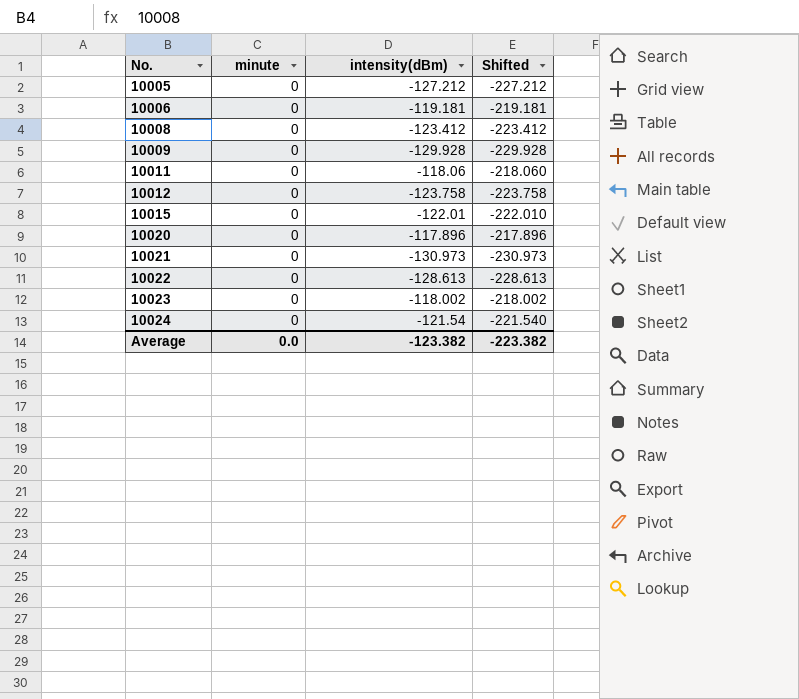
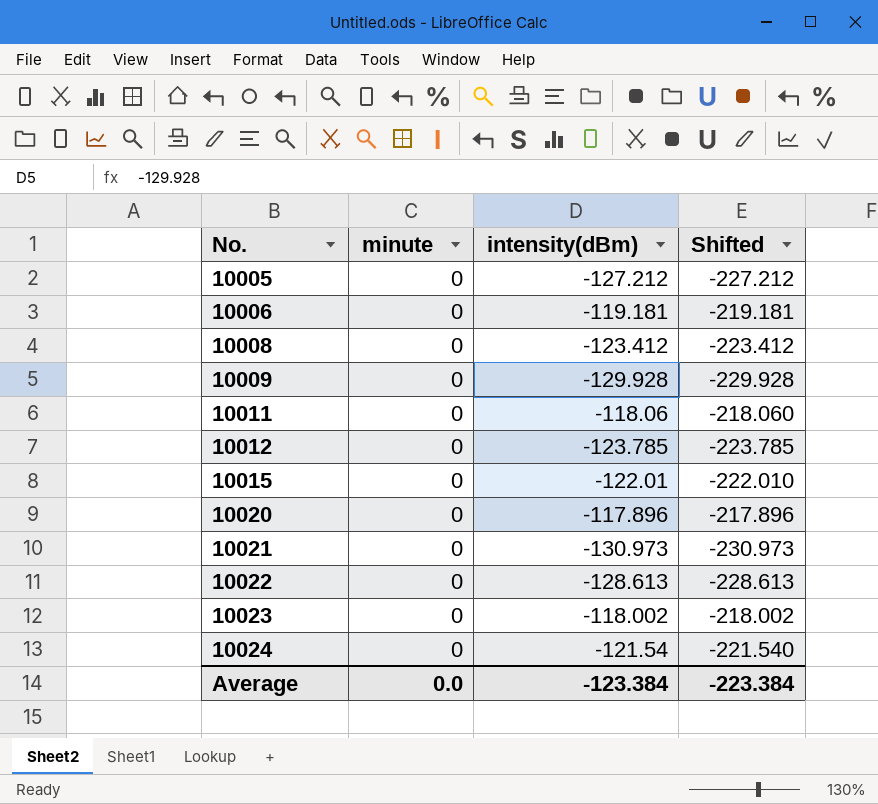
10012 | intensity(dBm): -123.758 -> -123.785
10012 | Shifted: -223.758 -> -223.785
Average | intensity(dBm): -123.382 -> -123.384
Average | Shifted: -223.382 -> -223.384

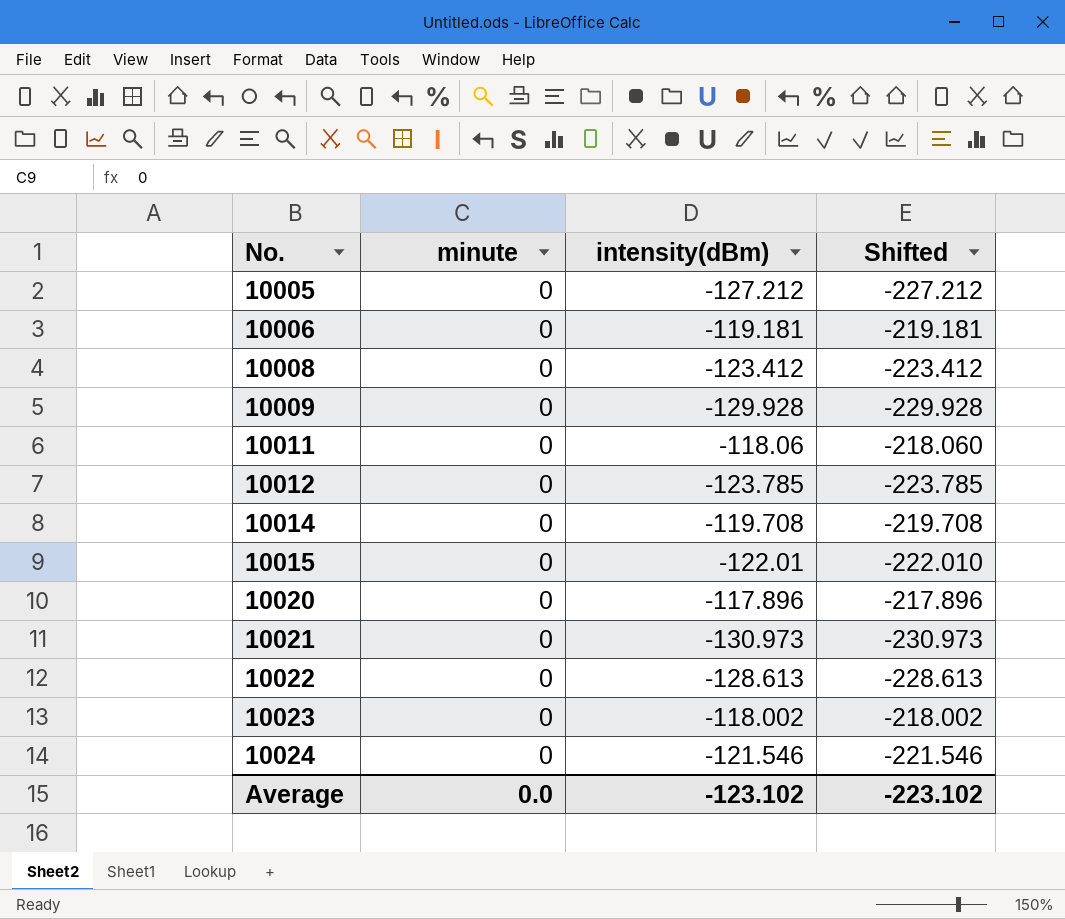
row 10014: none -> 0 | -119.708 | -219.708
10024 | intensity(dBm): -121.54 -> -121.546
10024 | Shifted: -221.540 -> -221.546
Average | intensity(dBm): -123.384 -> -123.102
Average | Shifted: -223.384 -> -223.102

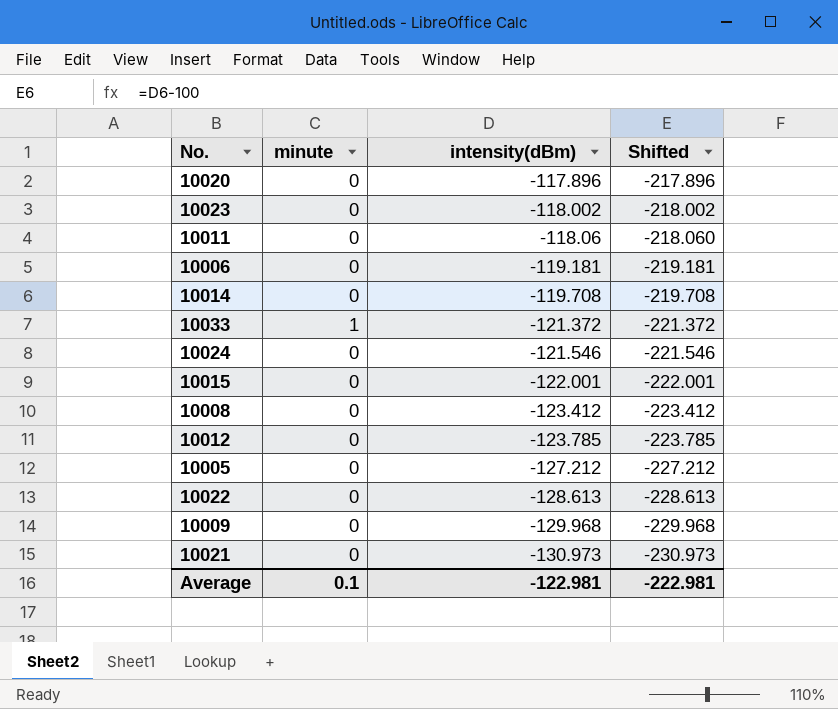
row order: No. ascending -> intensity(dBm) descending
row 10033: none -> 1 | -121.372 | -221.372
10015 | intensity(dBm): -122.01 -> -122.001
10015 | Shifted: -222.010 -> -222.001
10009 | intensity(dBm): -129.928 -> -129.968
10009 | Shifted: -229.928 -> -229.968
Average | minute: 0.0 -> 0.1
Average | intensity(dBm): -123.102 -> -122.981
Average | Shifted: -223.102 -> -222.981

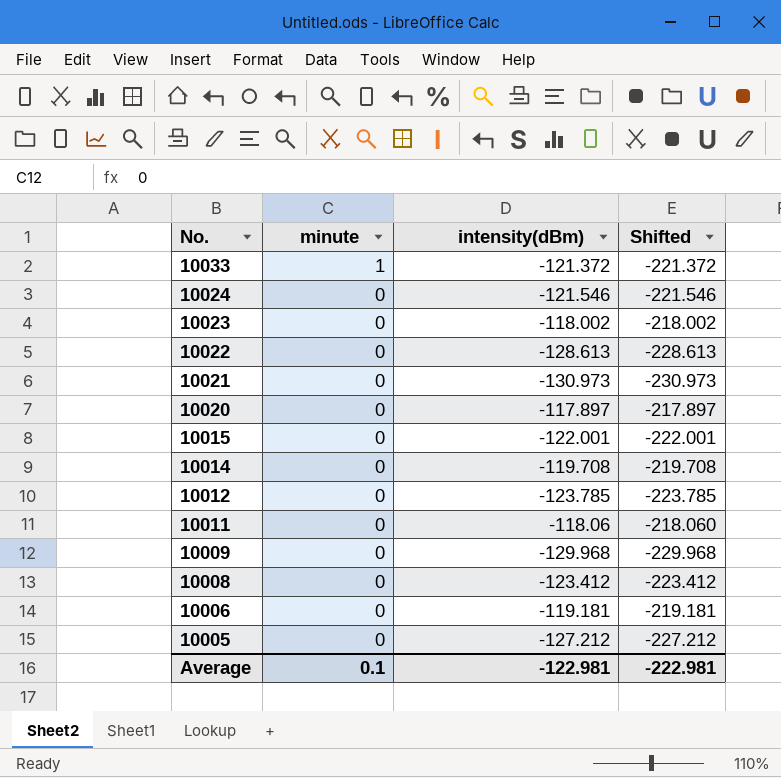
row order: intensity(dBm) descending -> No. descending
10020 | intensity(dBm): -117.896 -> -117.897
10020 | Shifted: -217.896 -> -217.897

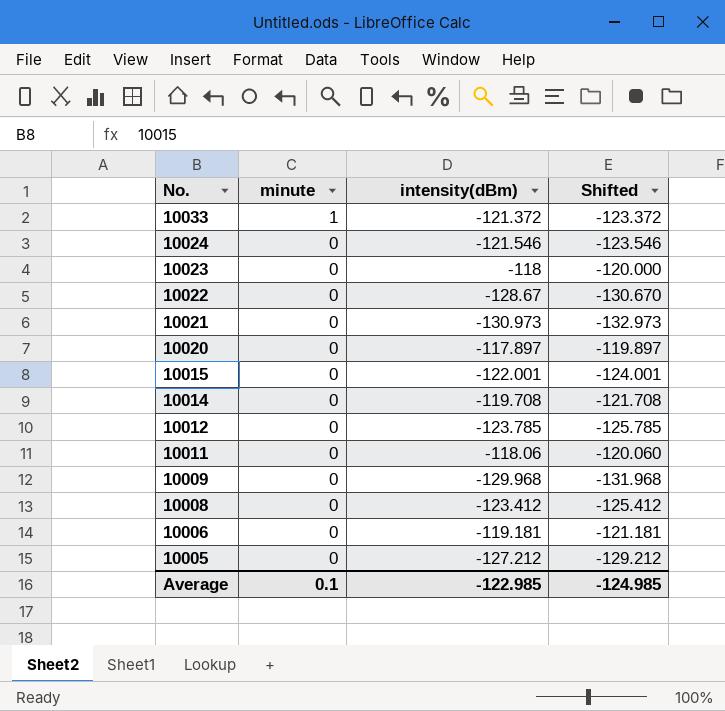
column Shifted | formula: [intensity(dBm)] - 100 -> [intensity(dBm)] - 2
10023 | intensity(dBm): -118.002 -> -118
10022 | intensity(dBm): -128.613 -> -128.67
Average | intensity(dBm): -122.981 -> -122.985
Average | Shifted: -222.981 -> -124.985

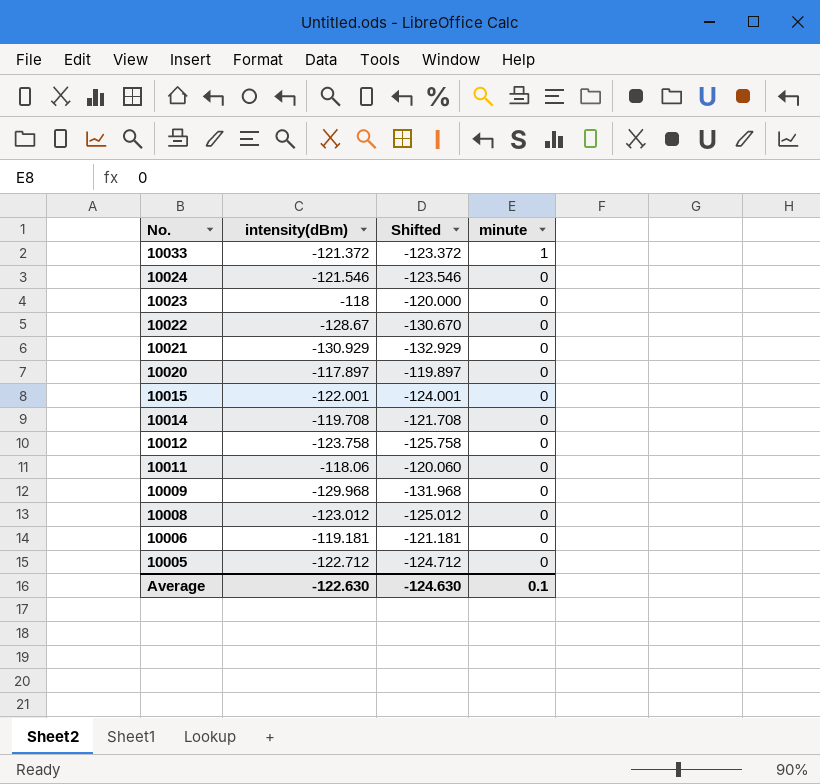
column minute | position: 2 -> 4
10021 | intensity(dBm): -130.973 -> -130.929
10021 | Shifted: -132.973 -> -132.929
10012 | intensity(dBm): -123.785 -> -123.758
10012 | Shifted: -125.785 -> -125.758
10008 | intensity(dBm): -123.412 -> -123.012
10008 | Shifted: -125.412 -> -125.012
10005 | intensity(dBm): -127.212 -> -122.712
10005 | Shifted: -129.212 -> -124.712
Average | intensity(dBm): -122.985 -> -122.630
Average | Shifted: -124.985 -> -124.630

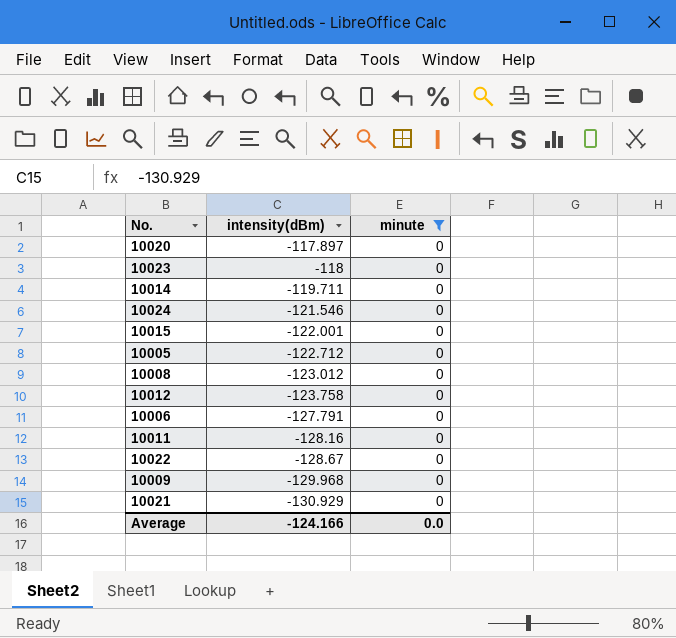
filter: none -> minute = 0
row order: No. descending -> intensity(dBm) descending
column Shifted | formula: [intensity(dBm)] - 2 -> none
10014 | intensity(dBm): -119.708 -> -119.711
10006 | intensity(dBm): -119.181 -> -127.791
10011 | intensity(dBm): -118.06 -> -128.16
Average | intensity(dBm): -122.630 -> -124.166
Average | minute: 0.1 -> 0.0

